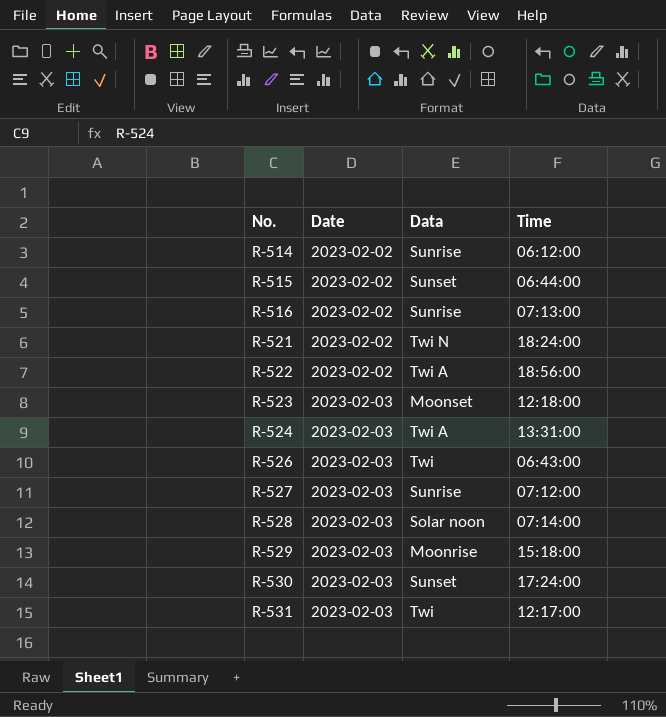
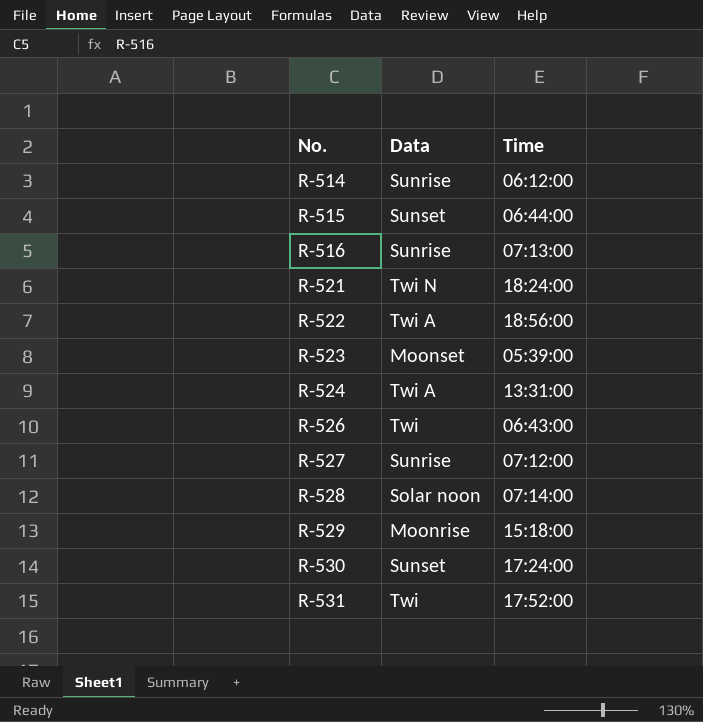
column Date | position: 2 -> none
R-523 | Time: 12:18:00 -> 05:39:00
R-531 | Time: 12:17:00 -> 17:52:00

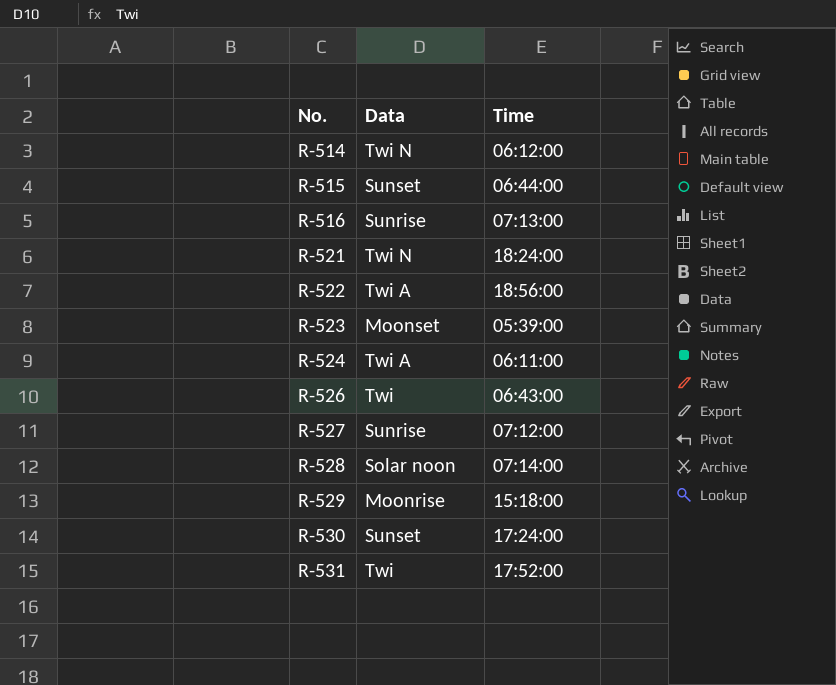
R-514 | Data: Sunrise -> Twi N
R-524 | Time: 13:31:00 -> 06:11:00

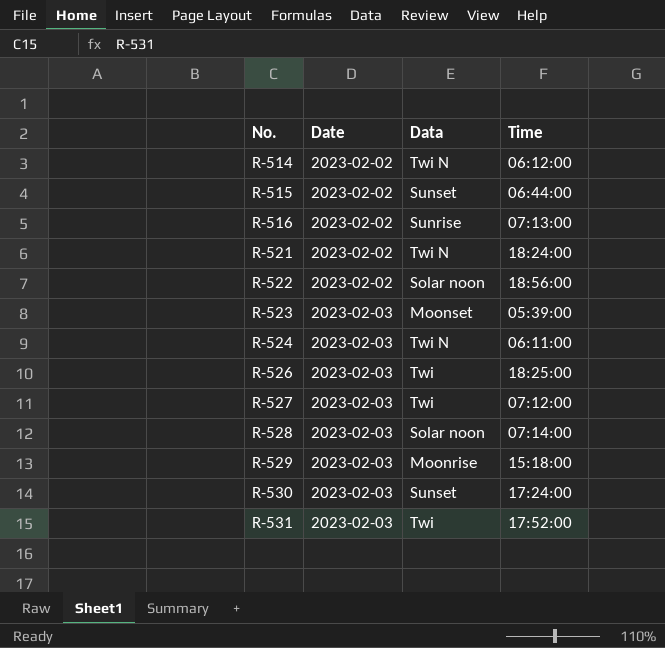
column Date | position: none -> 2
R-522 | Data: Twi A -> Solar noon
R-524 | Data: Twi A -> Twi N
R-526 | Time: 06:43:00 -> 18:25:00
R-527 | Data: Sunrise -> Twi

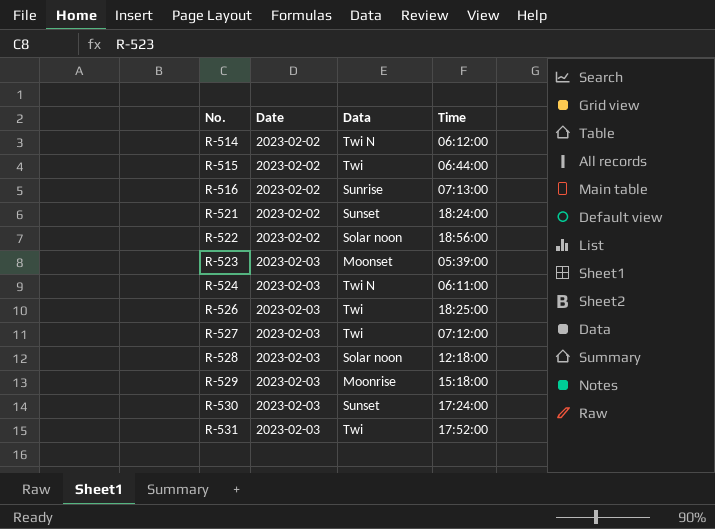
R-515 | Data: Sunset -> Twi
R-521 | Data: Twi N -> Sunset
R-528 | Time: 07:14:00 -> 12:18:00

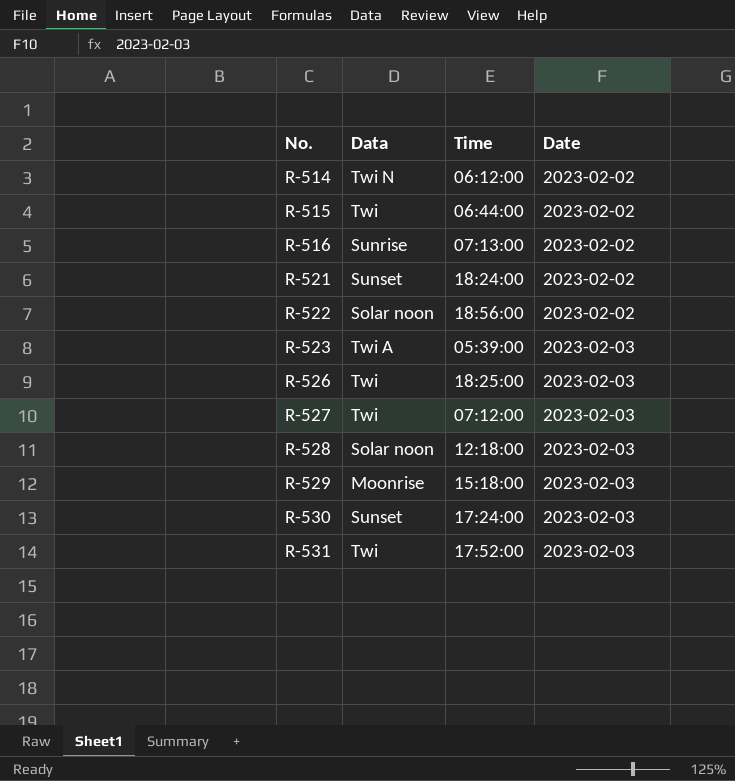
column Date | position: 2 -> 4
row R-524: 2023-02-03 | Twi N | 06:11:00 -> none
R-523 | Data: Moonset -> Twi A

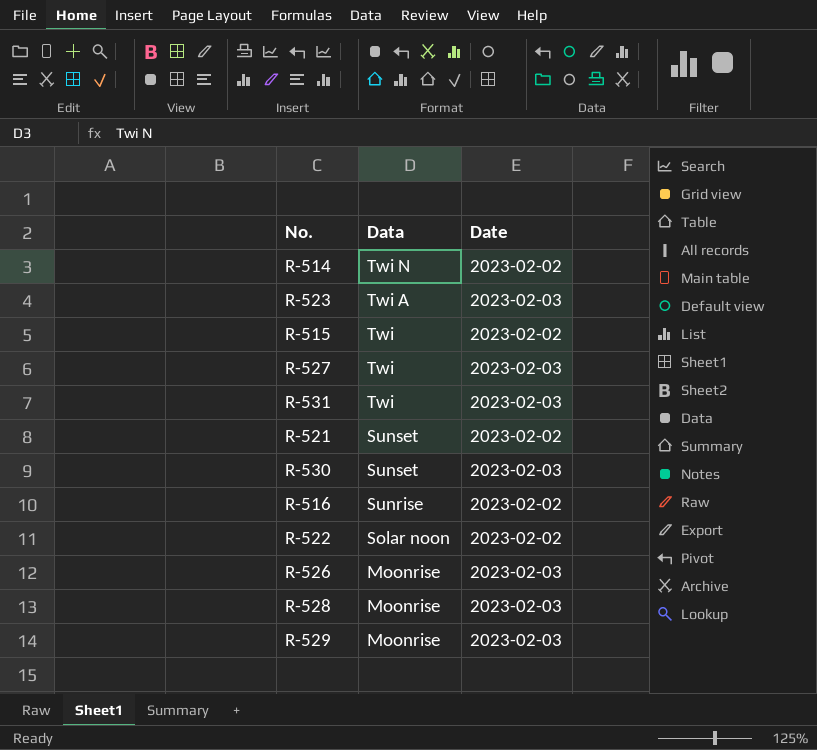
row order: No. ascending -> Data descending
column Time | position: 3 -> none
R-526 | Data: Twi -> Moonrise
R-528 | Data: Solar noon -> Moonrise

